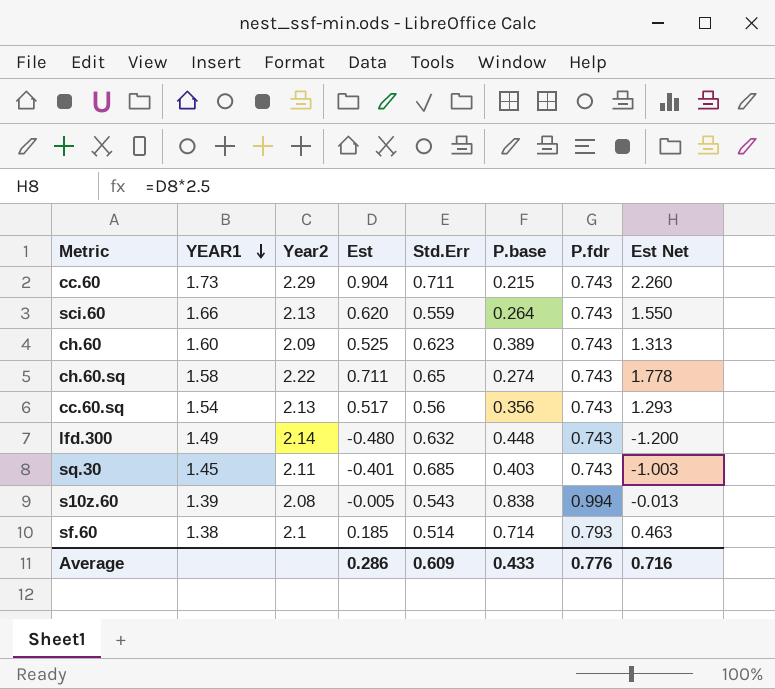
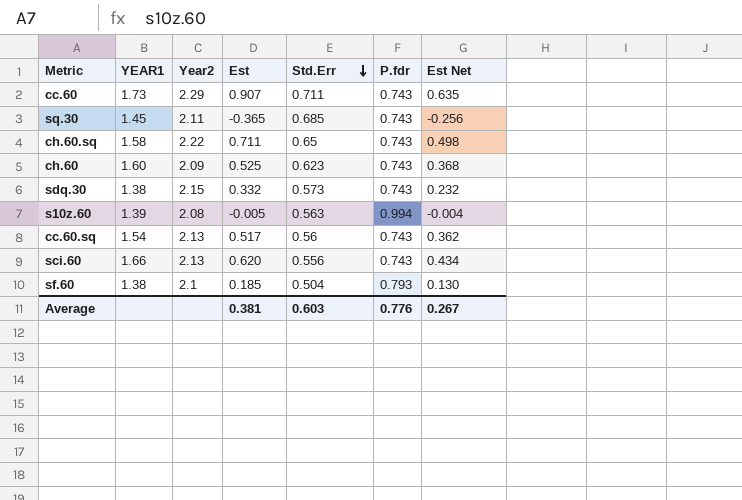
row order: YEAR1 descending -> Std.Err descending
column P.base | position: 6 -> none
column Est Net | formula: [Est] * 2.5 -> [Est] * 0.7
row lfd.300: 1.49 | 2.14 | -0.480 | 0.632 | 0.448 | 0.743 | -1.200 -> none
cc.60 | Est: 0.904 -> 0.907
sq.30 | Est: -0.401 -> -0.365
row sdq.30: none -> 1.38 | 2.15 | 0.332 | 0.573 | 0.743 | 0.232
s10z.60 | Std.Err: 0.543 -> 0.563
sci.60 | Std.Err: 0.559 -> 0.556
sf.60 | Std.Err: 0.514 -> 0.504
Average | Est: 0.286 -> 0.381
Average | Std.Err: 0.609 -> 0.603
Average | Est Net: 0.716 -> 0.267

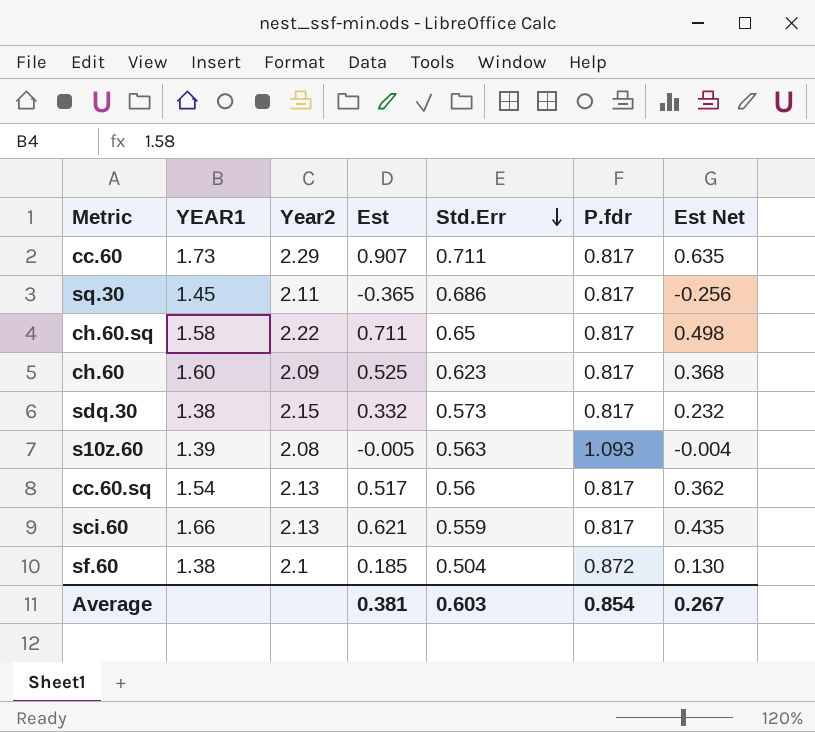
cc.60 | P.fdr: 0.743 -> 0.817
sq.30 | Std.Err: 0.685 -> 0.686
sq.30 | P.fdr: 0.743 -> 0.817
ch.60.sq | P.fdr: 0.743 -> 0.817
ch.60 | P.fdr: 0.743 -> 0.817
sdq.30 | P.fdr: 0.743 -> 0.817
s10z.60 | P.fdr: 0.994 -> 1.093
cc.60.sq | P.fdr: 0.743 -> 0.817
sci.60 | Est: 0.620 -> 0.621
sci.60 | Std.Err: 0.556 -> 0.559
sci.60 | P.fdr: 0.743 -> 0.817
sci.60 | Est Net: 0.434 -> 0.435
sf.60 | P.fdr: 0.793 -> 0.872
Average | P.fdr: 0.776 -> 0.854

